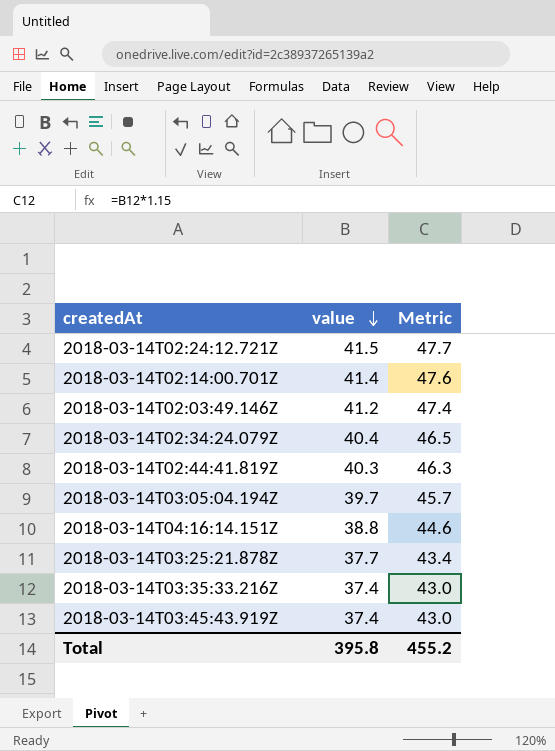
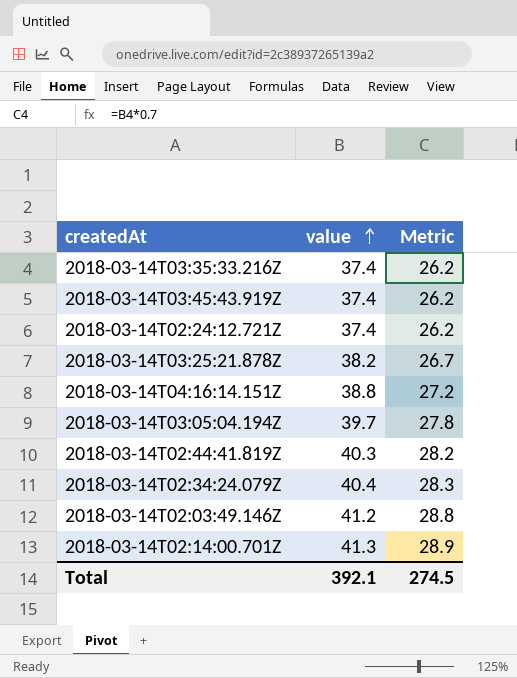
row order: value descending -> value ascending
column Metric | formula: [value] * 1.15 -> [value] * 0.7
2018-03-14T02:24:12.721Z | value: 41.5 -> 37.4
2018-03-14T03:25:21.878Z | value: 37.7 -> 38.2
2018-03-14T02:14:00.701Z | value: 41.4 -> 41.3
Total | value: 395.8 -> 392.1
Total | Metric: 455.2 -> 274.5

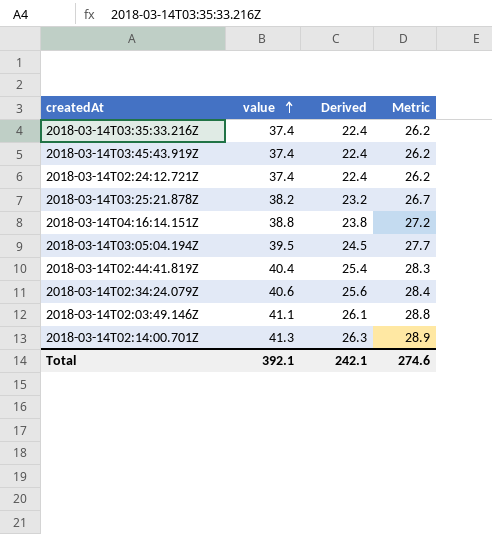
column Derived | formula: none -> [value] - 15
2018-03-14T03:05:04.194Z | value: 39.7 -> 39.5
2018-03-14T03:05:04.194Z | Metric: 27.8 -> 27.7
2018-03-14T02:44:41.819Z | value: 40.3 -> 40.4
2018-03-14T02:44:41.819Z | Metric: 28.2 -> 28.3
2018-03-14T02:34:24.079Z | value: 40.4 -> 40.6
2018-03-14T02:34:24.079Z | Metric: 28.3 -> 28.4
2018-03-14T02:03:49.146Z | value: 41.2 -> 41.1
Total | Metric: 274.5 -> 274.6

